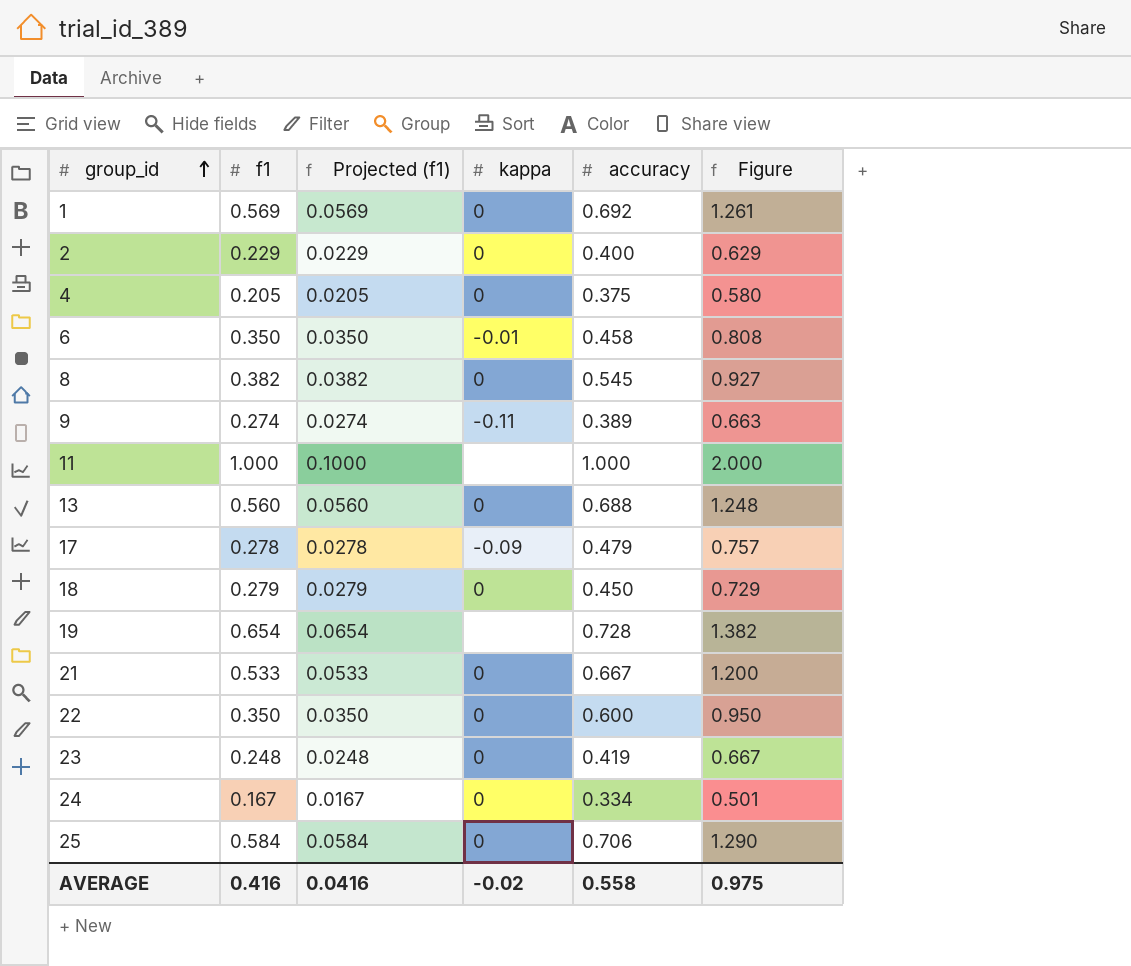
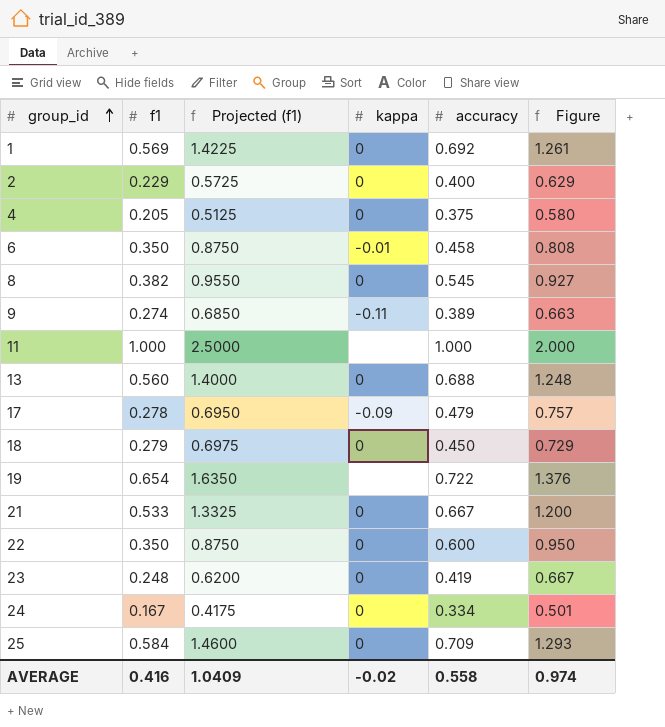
column Projected (f1) | formula: [f1] * 0.1 -> [f1] * 2.5
19 | accuracy: 0.728 -> 0.722
19 | Figure: 1.382 -> 1.376
25 | accuracy: 0.706 -> 0.709
25 | Figure: 1.290 -> 1.293
AVERAGE | Projected (f1): 0.0416 -> 1.0409
AVERAGE | Figure: 0.975 -> 0.974

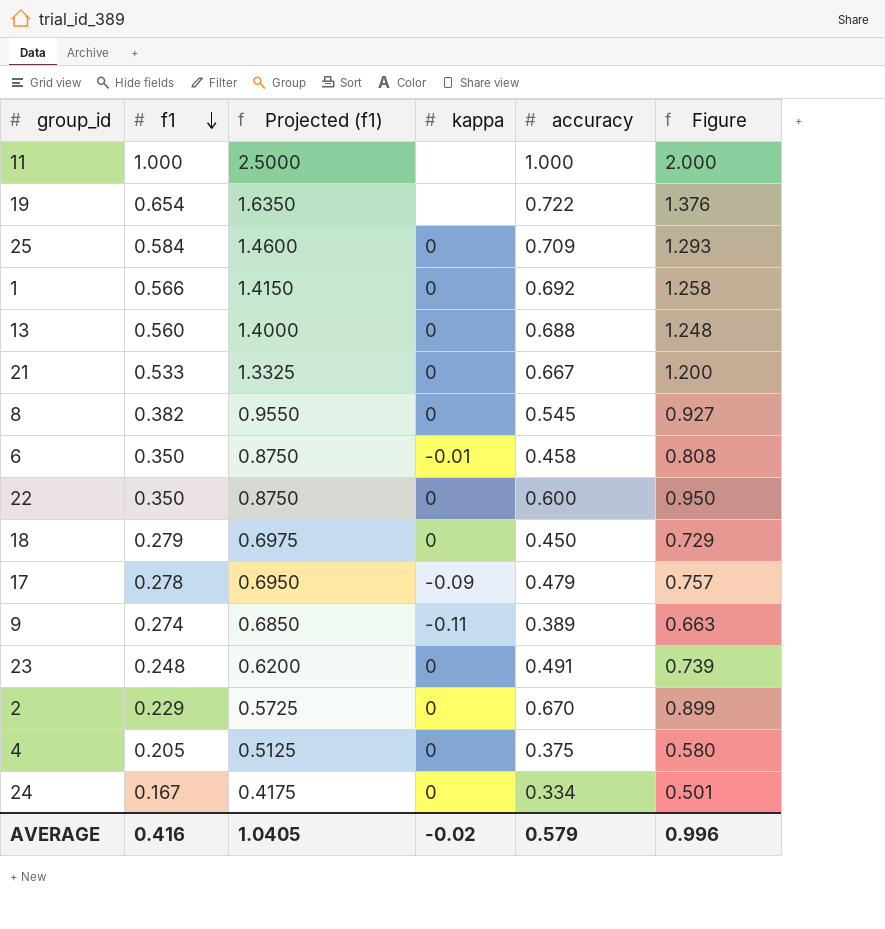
row order: group_id ascending -> f1 descending
1 | f1: 0.569 -> 0.566
1 | Projected (f1): 1.4225 -> 1.4150
1 | Figure: 1.261 -> 1.258
23 | accuracy: 0.419 -> 0.491
23 | Figure: 0.667 -> 0.739
2 | accuracy: 0.400 -> 0.670
2 | Figure: 0.629 -> 0.899
AVERAGE | Projected (f1): 1.0409 -> 1.0405
AVERAGE | accuracy: 0.558 -> 0.579
AVERAGE | Figure: 0.974 -> 0.996

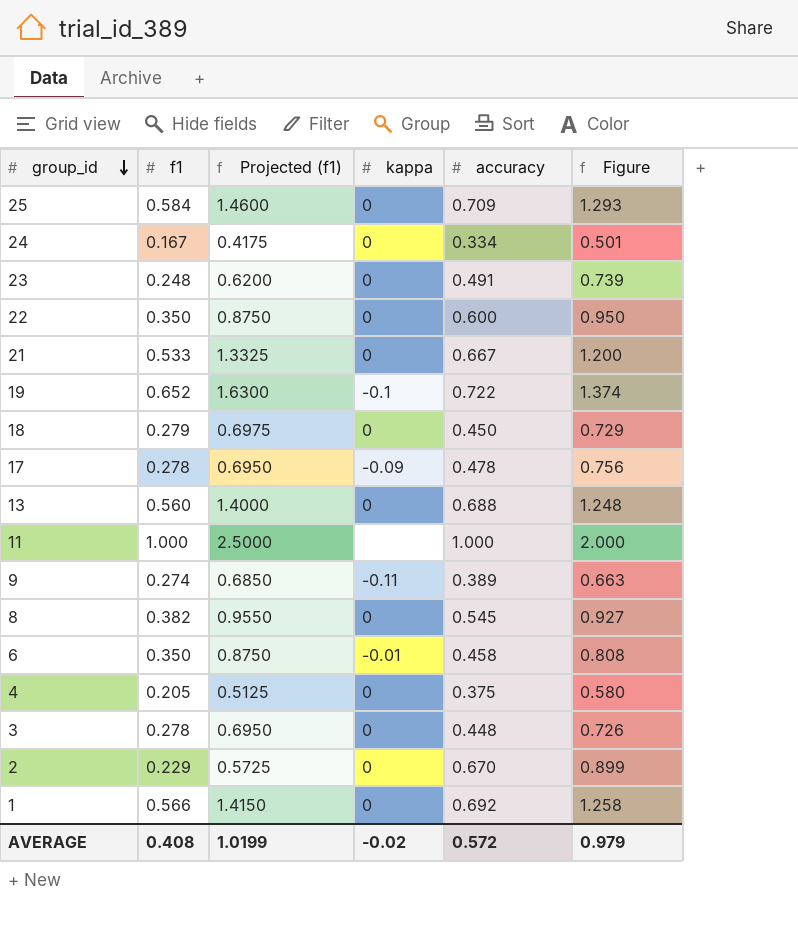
row order: f1 descending -> group_id descending
19 | f1: 0.654 -> 0.652
19 | Projected (f1): 1.6350 -> 1.6300
19 | kappa: none -> -0.1
19 | Figure: 1.376 -> 1.374
17 | accuracy: 0.479 -> 0.478
17 | Figure: 0.757 -> 0.756
row 3: none -> 0.278 | 0.6950 | 0 | 0.448 | 0.726
AVERAGE | f1: 0.416 -> 0.408
AVERAGE | Projected (f1): 1.0405 -> 1.0199
AVERAGE | accuracy: 0.579 -> 0.572
AVERAGE | Figure: 0.996 -> 0.979

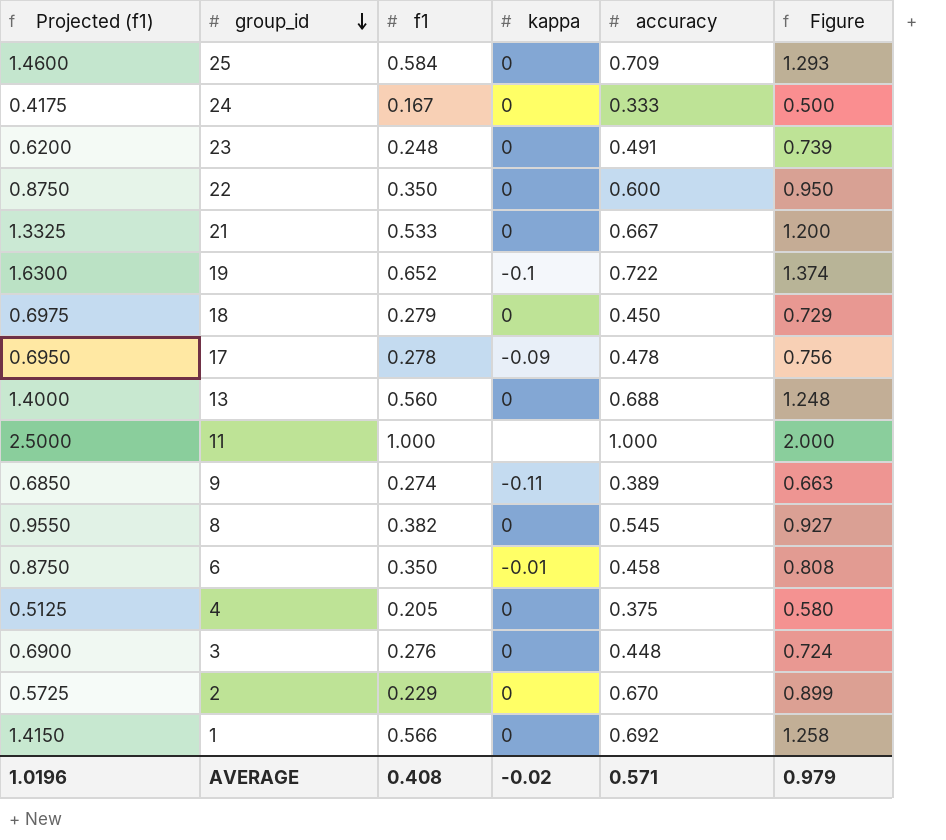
column Projected (f1) | position: 3 -> 1
24 | accuracy: 0.334 -> 0.333
24 | Figure: 0.501 -> 0.500
3 | Projected (f1): 0.6950 -> 0.6900
3 | f1: 0.278 -> 0.276
3 | Figure: 0.726 -> 0.724
AVERAGE | Projected (f1): 1.0199 -> 1.0196
AVERAGE | accuracy: 0.572 -> 0.571

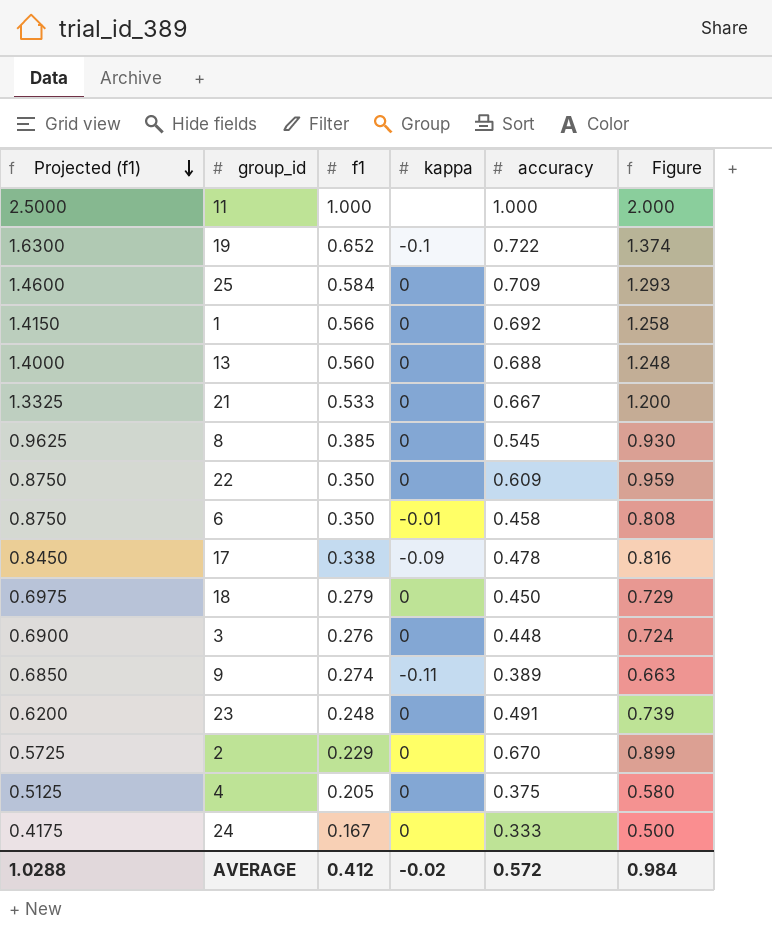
row order: group_id descending -> Projected (f1) descending
8 | Projected (f1): 0.9550 -> 0.9625
8 | f1: 0.382 -> 0.385
8 | Figure: 0.927 -> 0.930
22 | accuracy: 0.600 -> 0.609
22 | Figure: 0.950 -> 0.959
17 | Projected (f1): 0.6950 -> 0.8450
17 | f1: 0.278 -> 0.338
17 | Figure: 0.756 -> 0.816
AVERAGE | Projected (f1): 1.0196 -> 1.0288
AVERAGE | f1: 0.408 -> 0.412
AVERAGE | accuracy: 0.571 -> 0.572
AVERAGE | Figure: 0.979 -> 0.984

